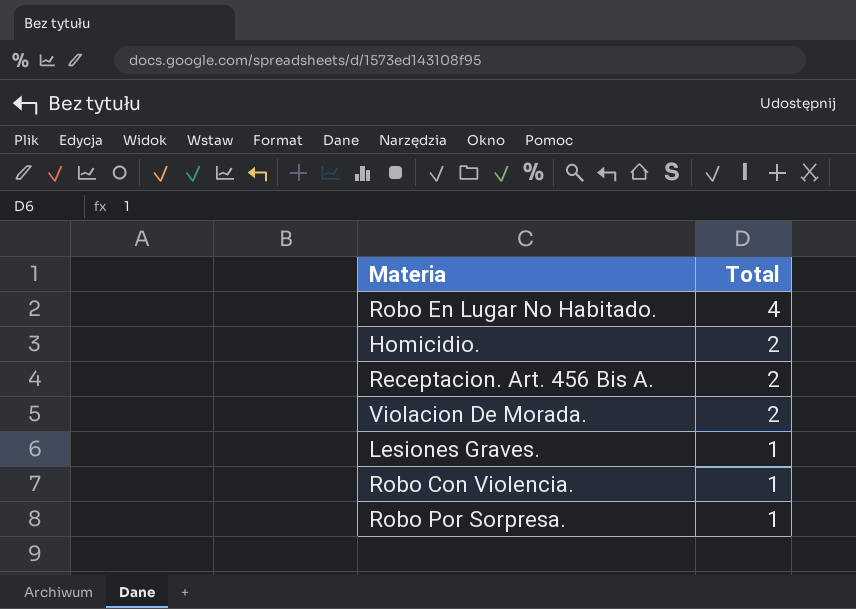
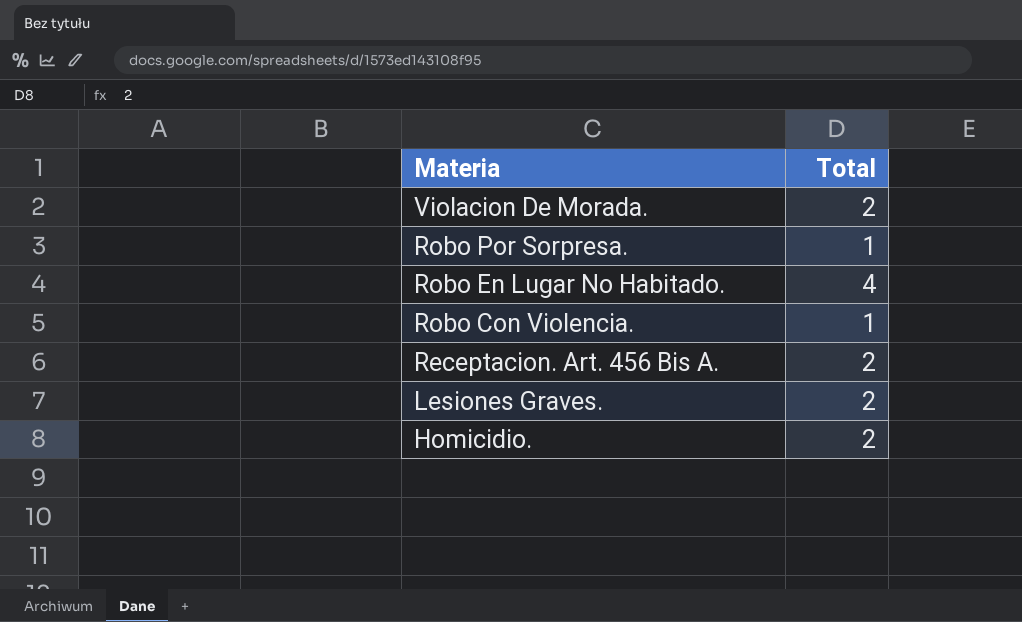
row order: Total descending -> Materia descending
Lesiones Graves. | Total: 1 -> 2

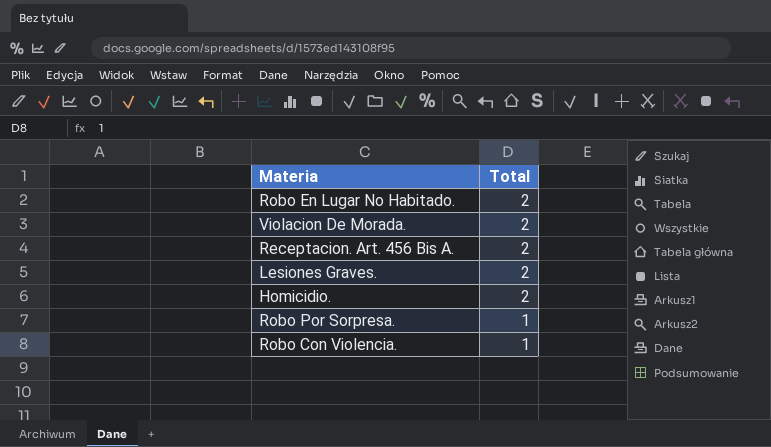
row order: Materia descending -> Total descending
Robo En Lugar No Habitado. | Total: 4 -> 2

